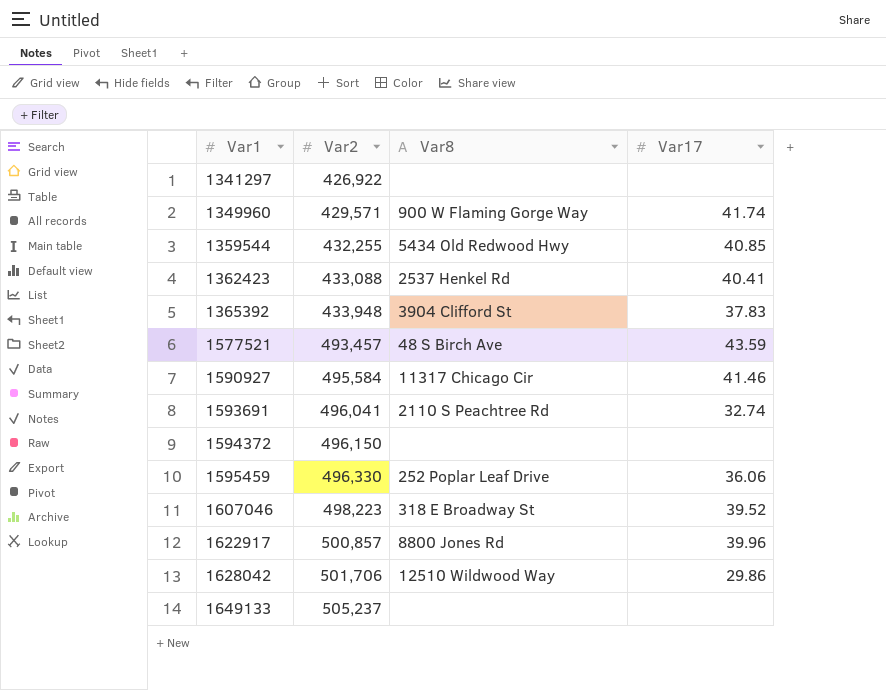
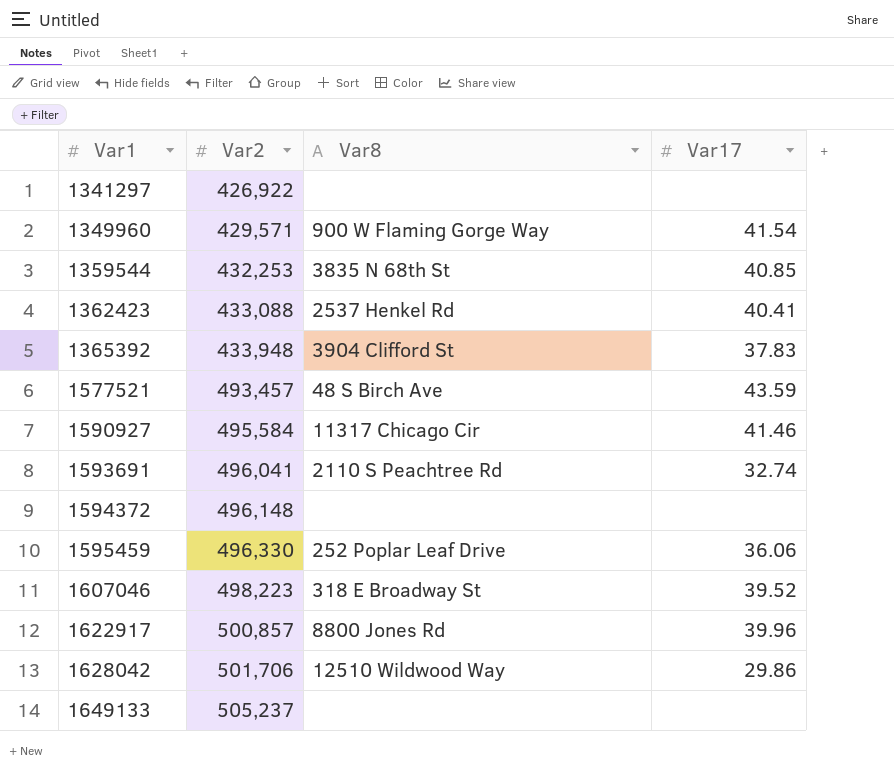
1349960 | Var17: 41.74 -> 41.54
1359544 | Var2: 432,255 -> 432,253
1359544 | Var8: 5434 Old Redwood Hwy -> 3835 N 68th St
1594372 | Var2: 496,150 -> 496,148

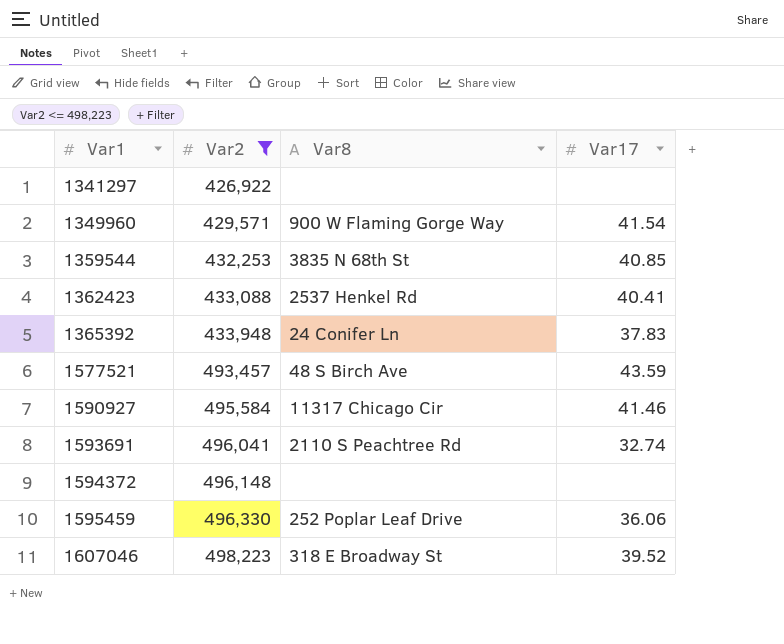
filter: none -> Var2 <= 498,223
1365392 | Var8: 3904 Clifford St -> 24 Conifer Ln

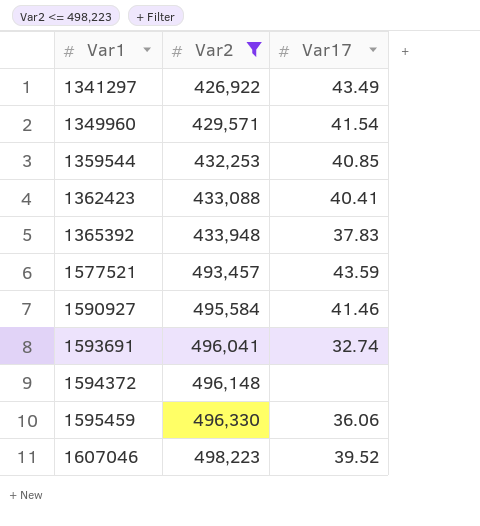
column Var8 | position: 3 -> none
1341297 | Var17: none -> 43.49

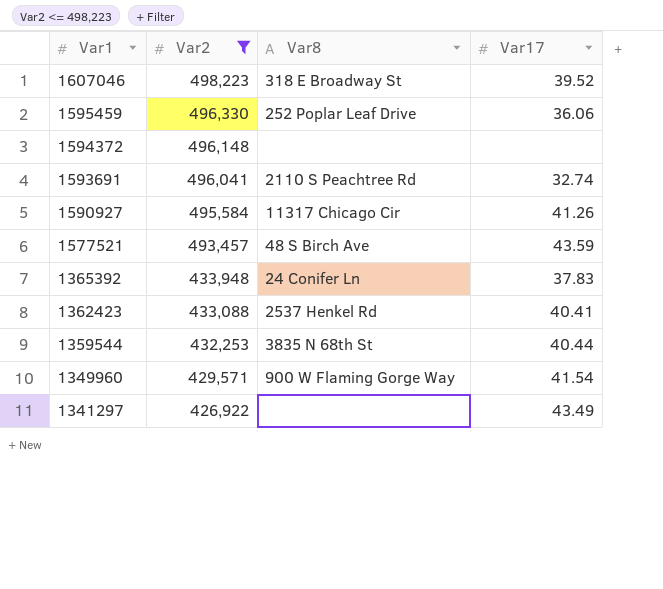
row order: Var1 ascending -> Var1 descending
column Var8 | position: none -> 3
1590927 | Var17: 41.46 -> 41.26
1359544 | Var17: 40.85 -> 40.44

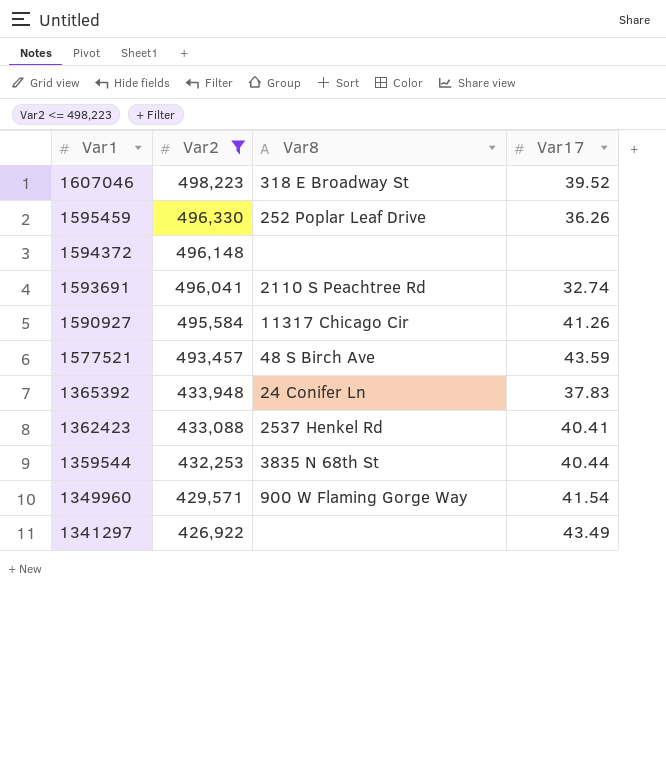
1595459 | Var17: 36.06 -> 36.26

